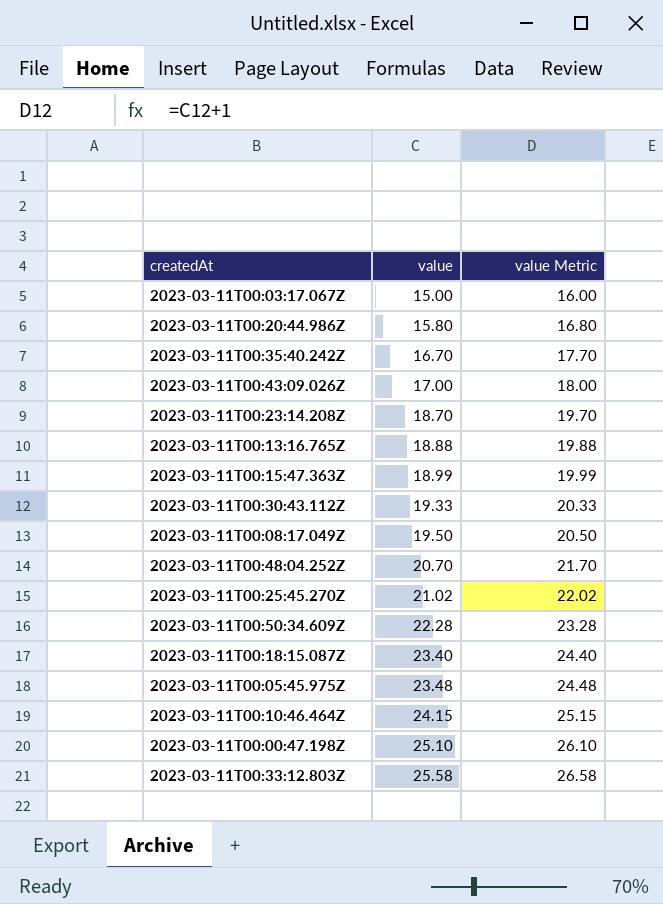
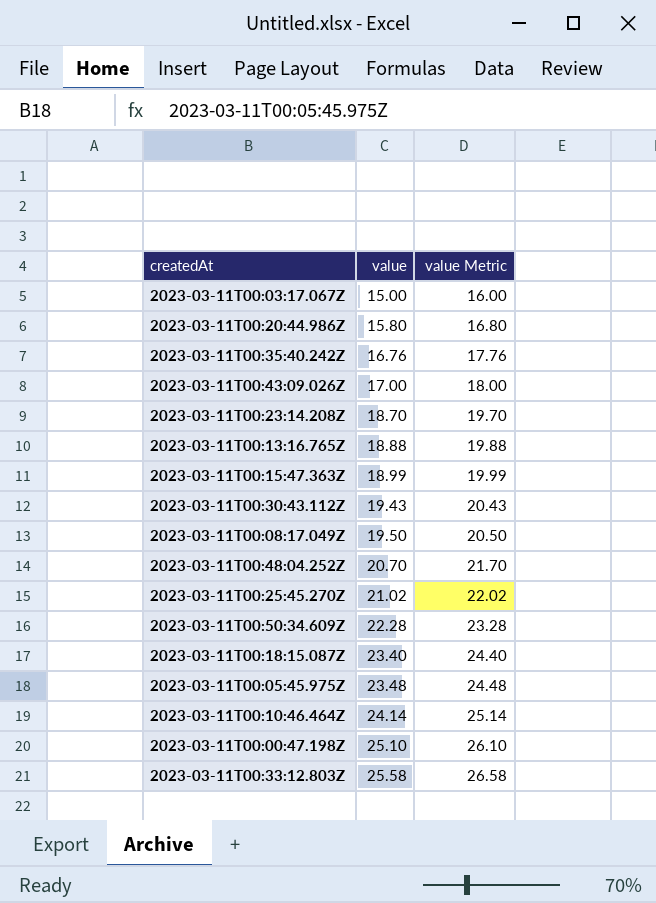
2023-03-11T00:35:40.242Z | value: 16.70 -> 16.76
2023-03-11T00:35:40.242Z | value Metric: 17.70 -> 17.76
2023-03-11T00:30:43.112Z | value: 19.33 -> 19.43
2023-03-11T00:30:43.112Z | value Metric: 20.33 -> 20.43
2023-03-11T00:10:46.464Z | value: 24.15 -> 24.14
2023-03-11T00:10:46.464Z | value Metric: 25.15 -> 25.14

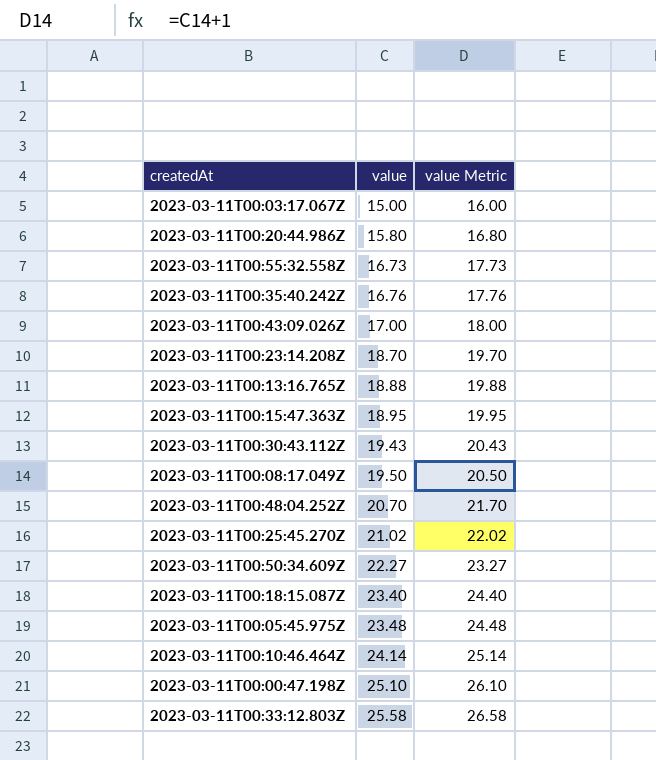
row 2023-03-11T00:55:32.558Z: none -> 16.73 | 17.73
2023-03-11T00:15:47.363Z | value: 18.99 -> 18.95
2023-03-11T00:15:47.363Z | value Metric: 19.99 -> 19.95
2023-03-11T00:50:34.609Z | value: 22.28 -> 22.27
2023-03-11T00:50:34.609Z | value Metric: 23.28 -> 23.27

